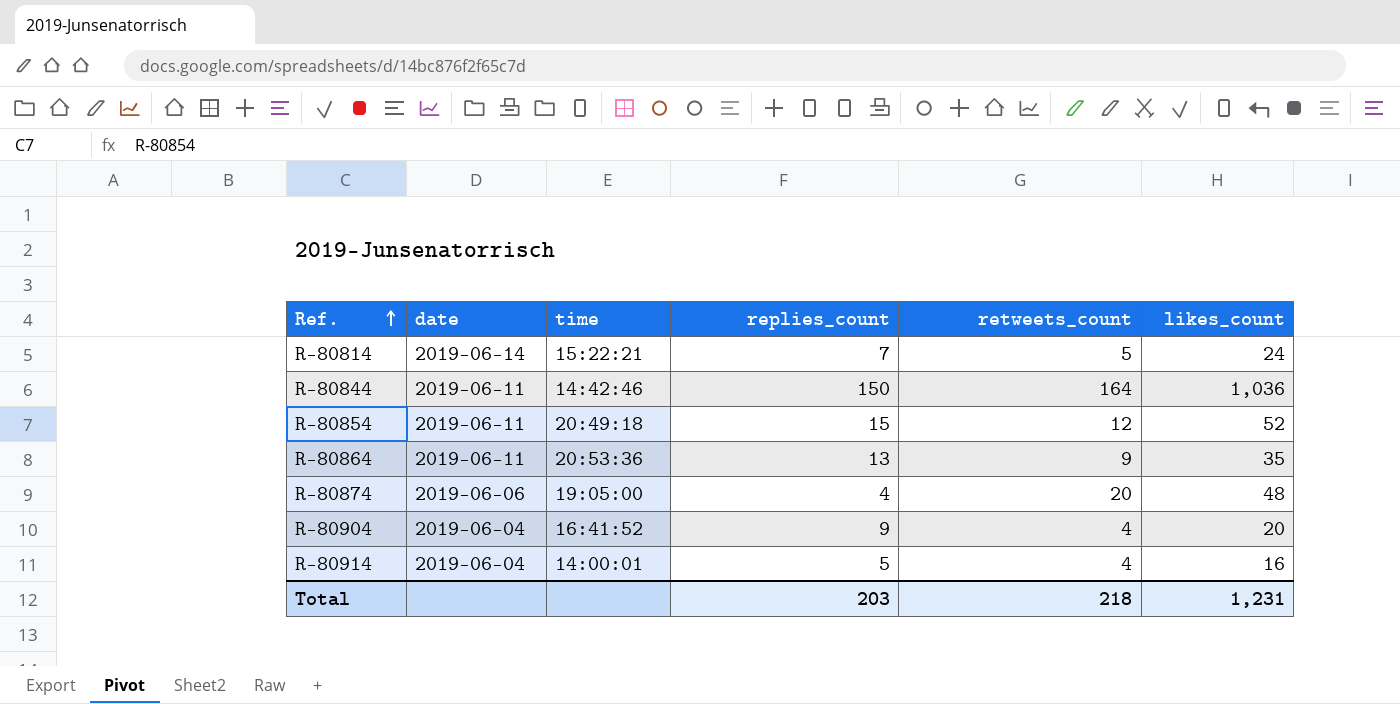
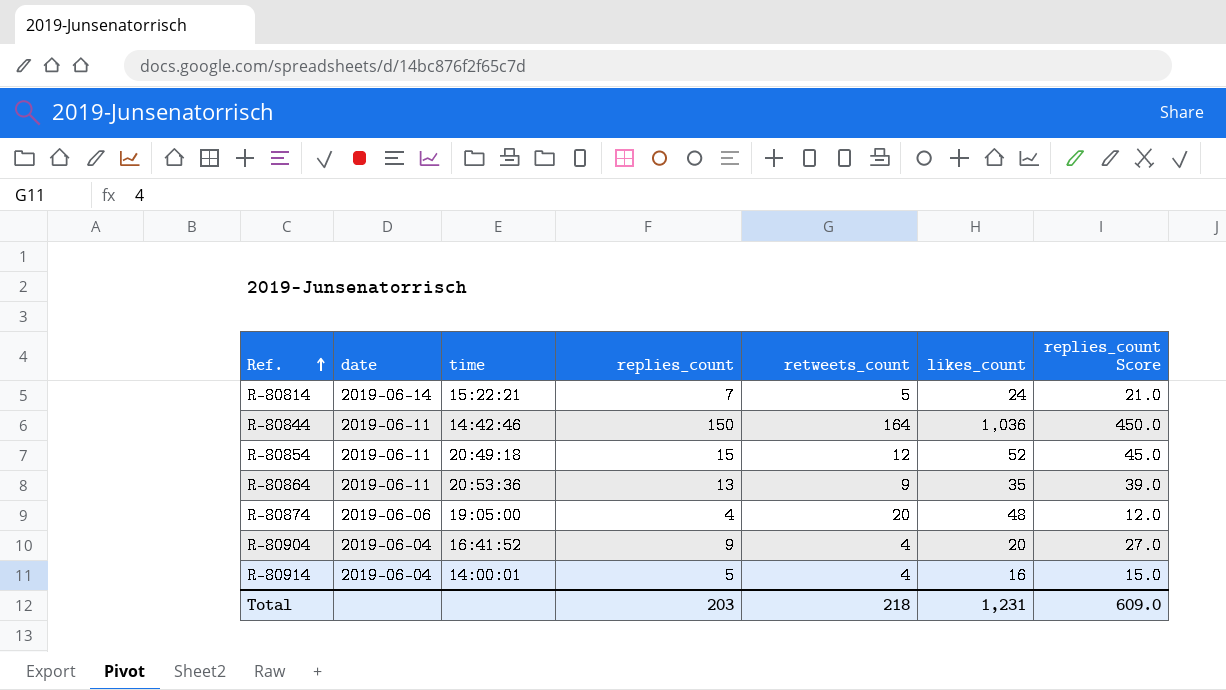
column replies_count Score | formula: none -> [replies_count] * 3

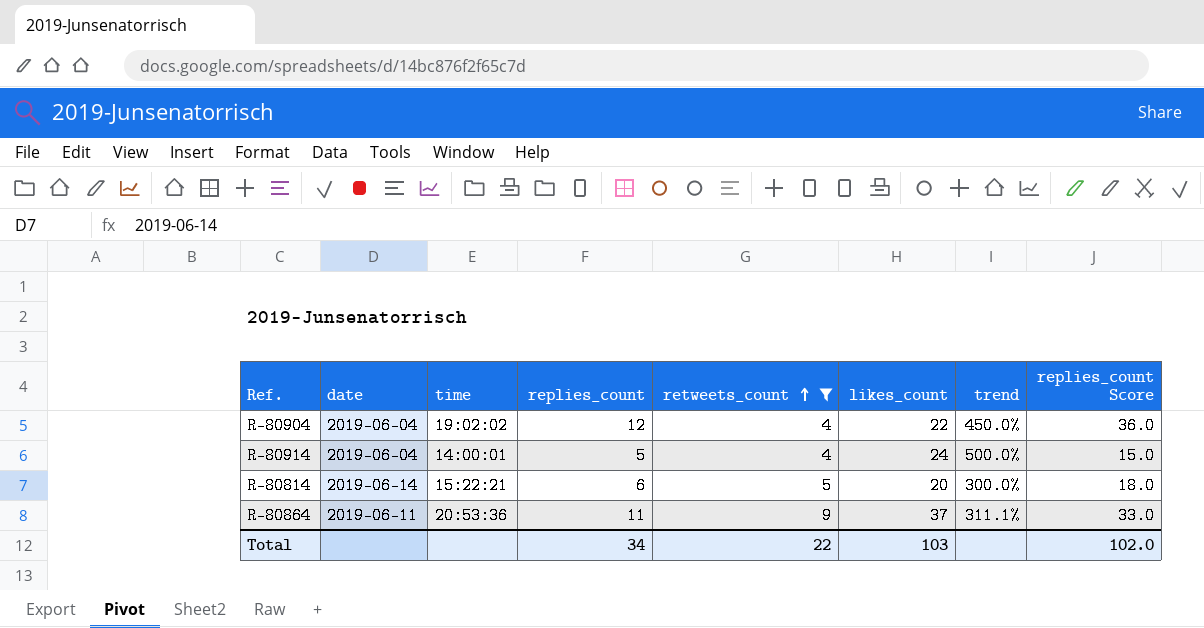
filter: none -> retweets_count <= 9
row order: Ref. ascending -> retweets_count ascending
column trend | formula: none -> ([likes_count] - [retweets_count]) / [retweets_count]
R-80904 | time: 16:41:52 -> 19:02:02
R-80904 | replies_count: 9 -> 12
R-80904 | likes_count: 20 -> 22
R-80904 | replies_count Score: 27.0 -> 36.0
R-80914 | likes_count: 16 -> 24
R-80814 | replies_count: 7 -> 6
R-80814 | likes_count: 24 -> 20
R-80814 | replies_count Score: 21.0 -> 18.0
R-80864 | replies_count: 13 -> 11
R-80864 | likes_count: 35 -> 37
R-80864 | replies_count Score: 39.0 -> 33.0
Total | replies_count: 203 -> 34
Total | retweets_count: 218 -> 22
Total | likes_count: 1,231 -> 103
Total | replies_count Score: 609.0 -> 102.0

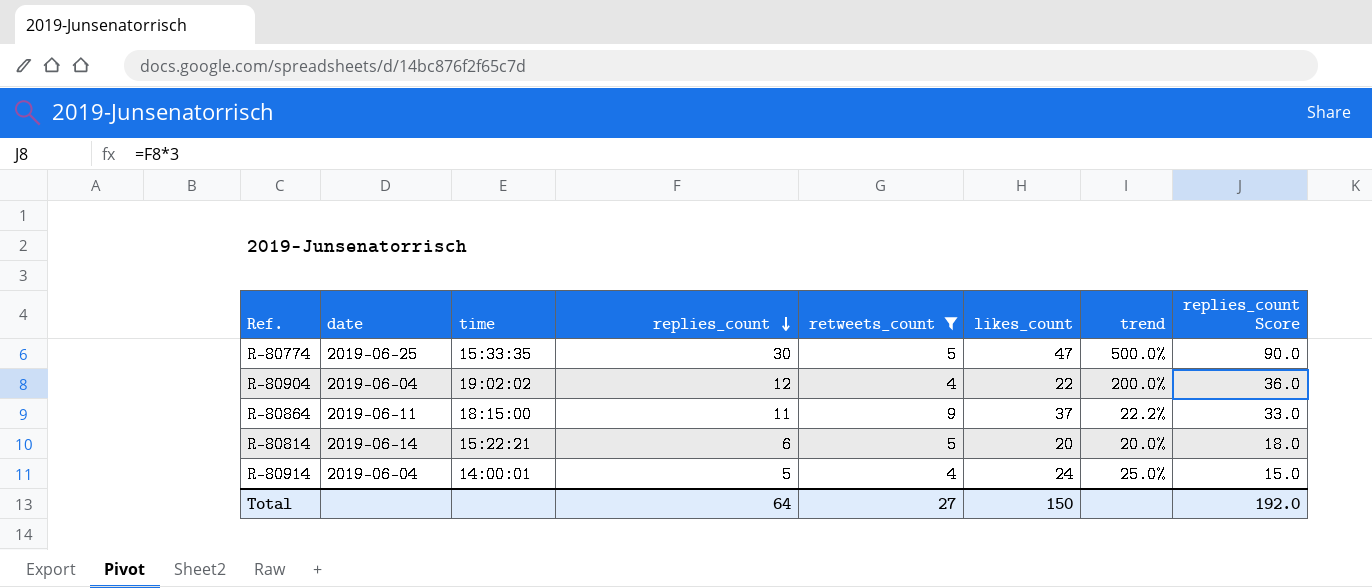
row order: retweets_count ascending -> replies_count descending
column trend | formula: ([likes_count] - [retweets_count]) / [retweets_count] -> ([replies_count] - [retweets_count]) / [retweets_count]
row R-80774: none -> 2019-06-25 | 15:33:35 | 30 | 5 | 47 | 500.0% | 90.0
R-80864 | time: 20:53:36 -> 18:15:00
Total | replies_count: 34 -> 64
Total | retweets_count: 22 -> 27
Total | likes_count: 103 -> 150
Total | replies_count Score: 102.0 -> 192.0

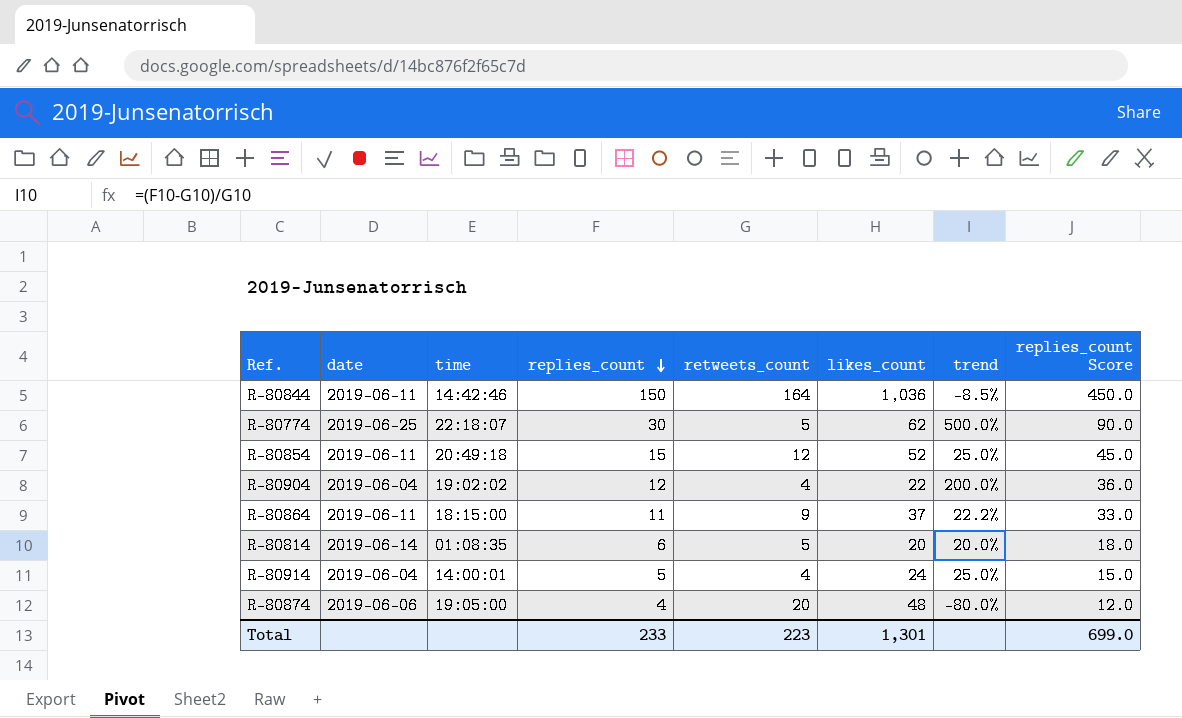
filter: retweets_count <= 9 -> none
R-80774 | time: 15:33:35 -> 22:18:07
R-80774 | likes_count: 47 -> 62
R-80814 | time: 15:22:21 -> 01:08:35
Total | replies_count: 64 -> 233
Total | retweets_count: 27 -> 223
Total | likes_count: 150 -> 1,301
Total | replies_count Score: 192.0 -> 699.0

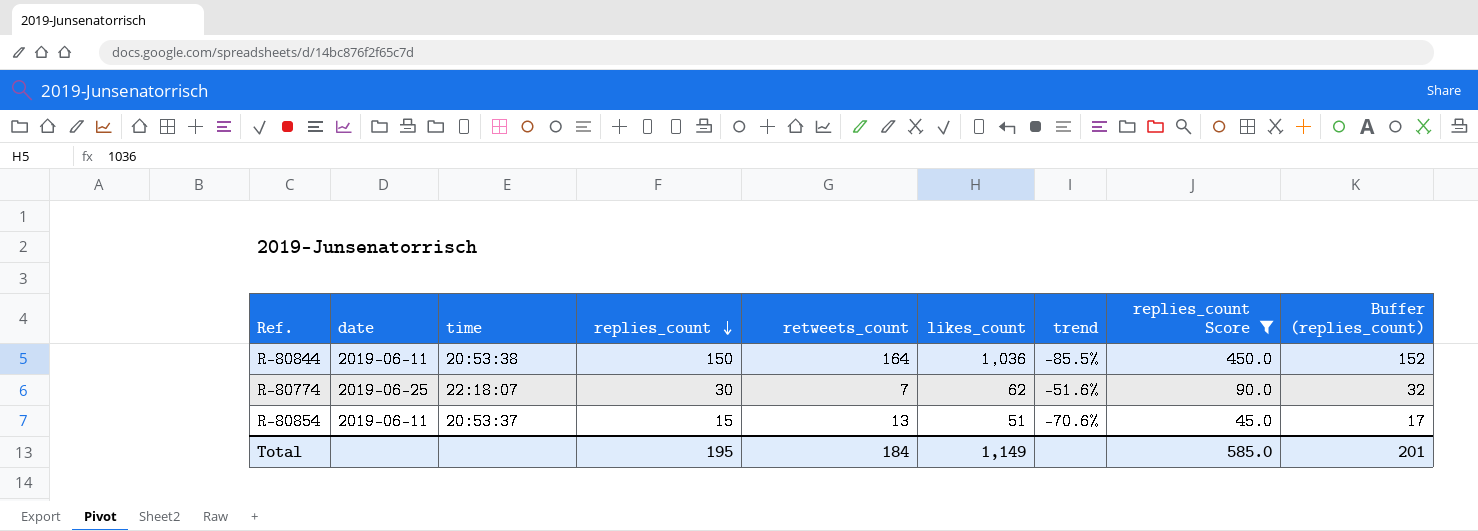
filter: none -> replies_count Score >= 45.0
column trend | formula: ([replies_count] - [retweets_count]) / [retweets_count] -> ([replies_count] - [likes_count]) / [likes_count]
column Buffer (replies_count) | formula: none -> [replies_count] + 2
R-80844 | time: 14:42:46 -> 20:53:38
R-80774 | retweets_count: 5 -> 7
R-80854 | time: 20:49:18 -> 20:53:37
R-80854 | retweets_count: 12 -> 13
R-80854 | likes_count: 52 -> 51
Total | replies_count: 233 -> 195
Total | retweets_count: 223 -> 184
Total | likes_count: 1,301 -> 1,149
Total | replies_count Score: 699.0 -> 585.0

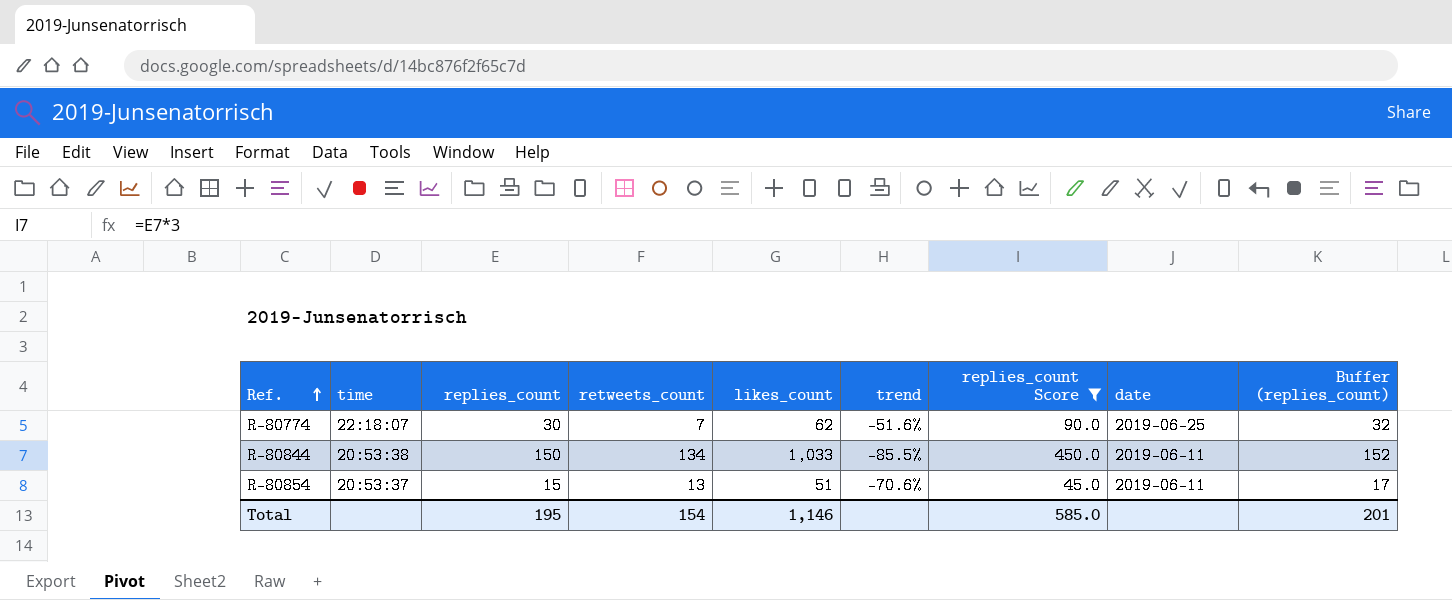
row order: replies_count descending -> Ref. ascending
column date | position: 2 -> 8
R-80844 | retweets_count: 164 -> 134
R-80844 | likes_count: 1,036 -> 1,033
Total | retweets_count: 184 -> 154
Total | likes_count: 1,149 -> 1,146

